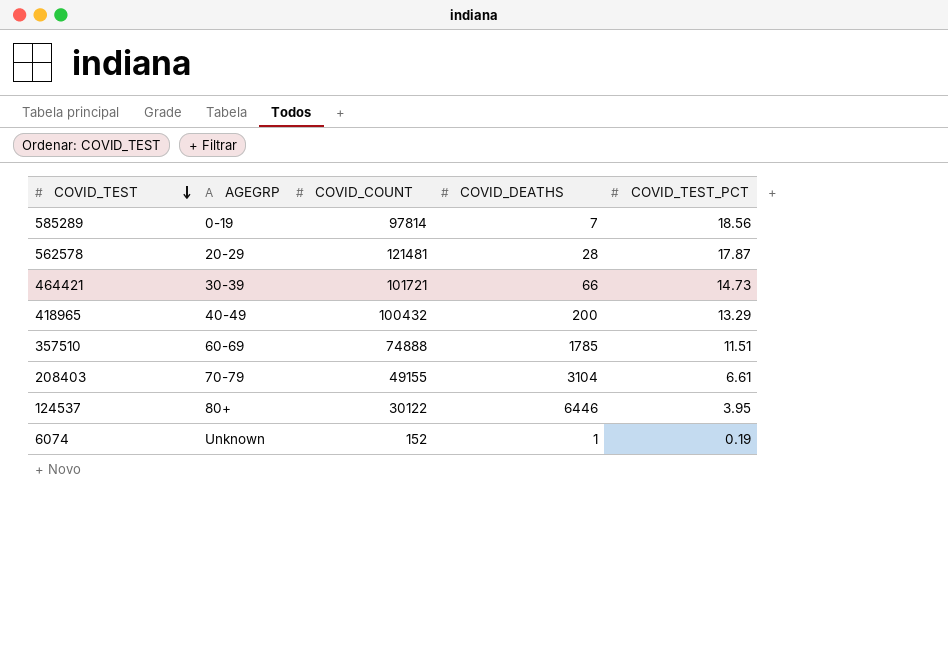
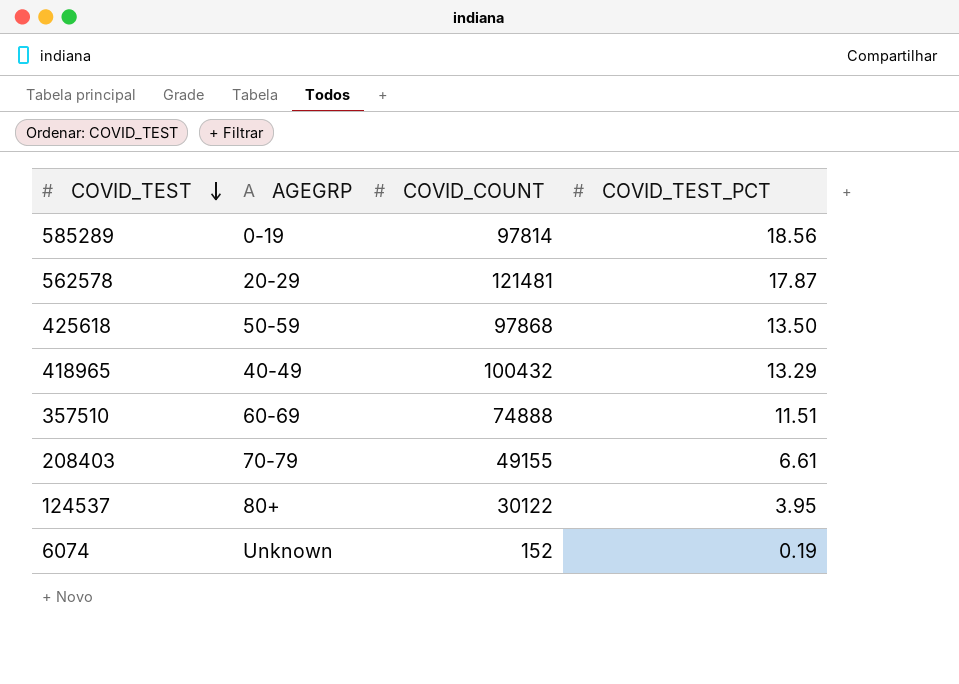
column COVID_DEATHS | position: 4 -> none
row 464421: 30-39 | 101721 | 66 | 14.73 -> none
row 425618: none -> 50-59 | 97868 | 13.50

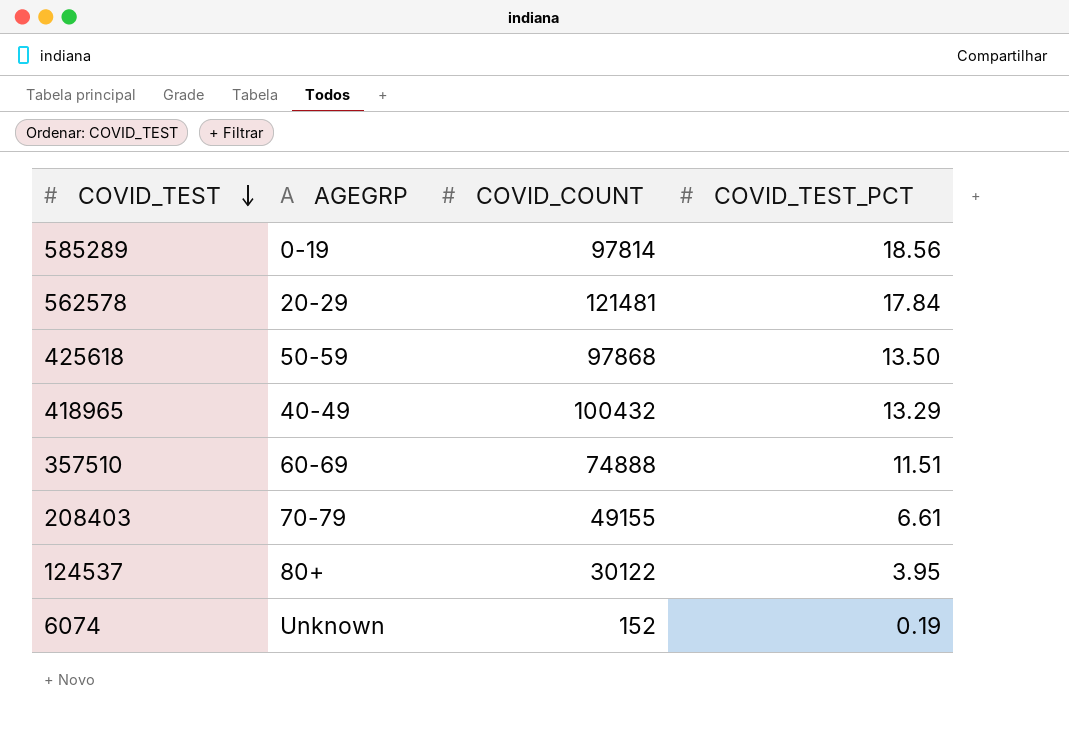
562578 | COVID_TEST_PCT: 17.87 -> 17.84

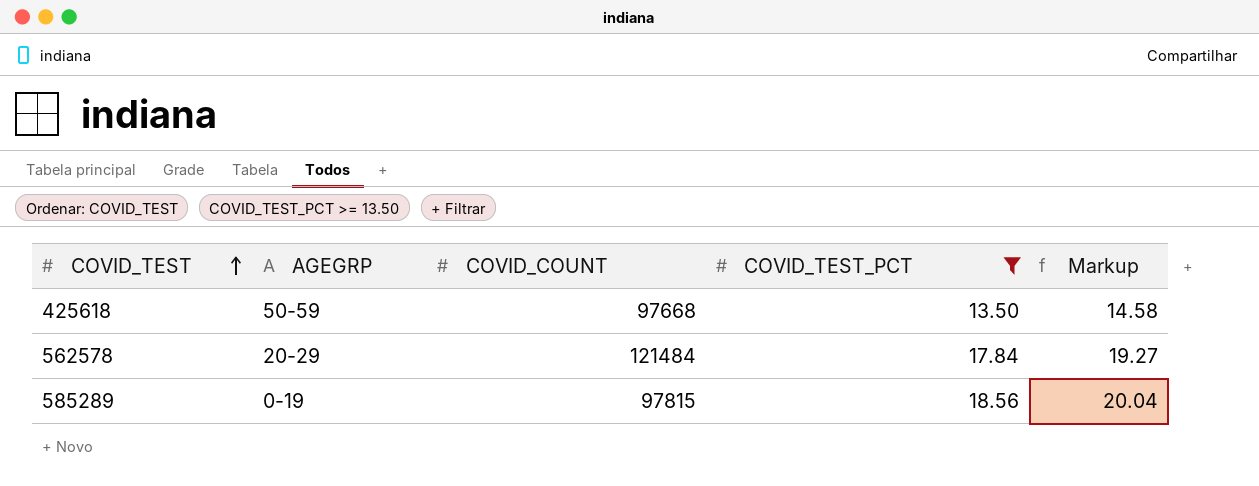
filter: none -> COVID_TEST_PCT >= 13.50
row order: COVID_TEST descending -> COVID_TEST ascending
column Markup | formula: none -> [COVID_TEST_PCT] * 1.08
425618 | COVID_COUNT: 97868 -> 97668
562578 | COVID_COUNT: 121481 -> 121484
585289 | COVID_COUNT: 97814 -> 97815

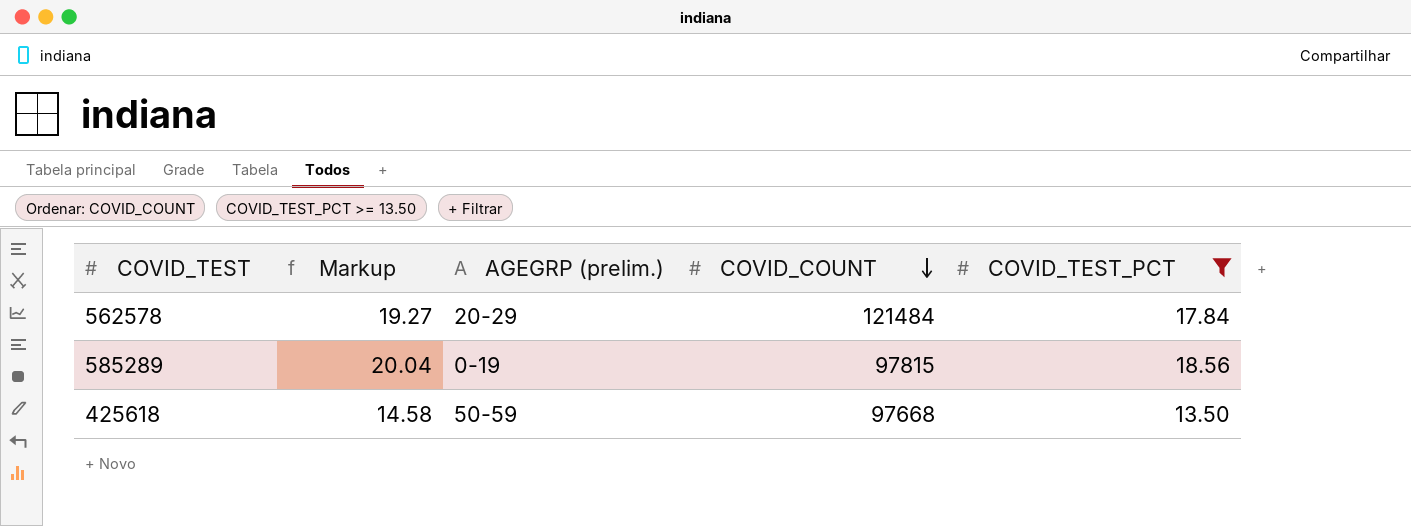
row order: COVID_TEST ascending -> COVID_COUNT descending
column Markup | position: 5 -> 2
column name: AGEGRP -> AGEGRP (prelim.)

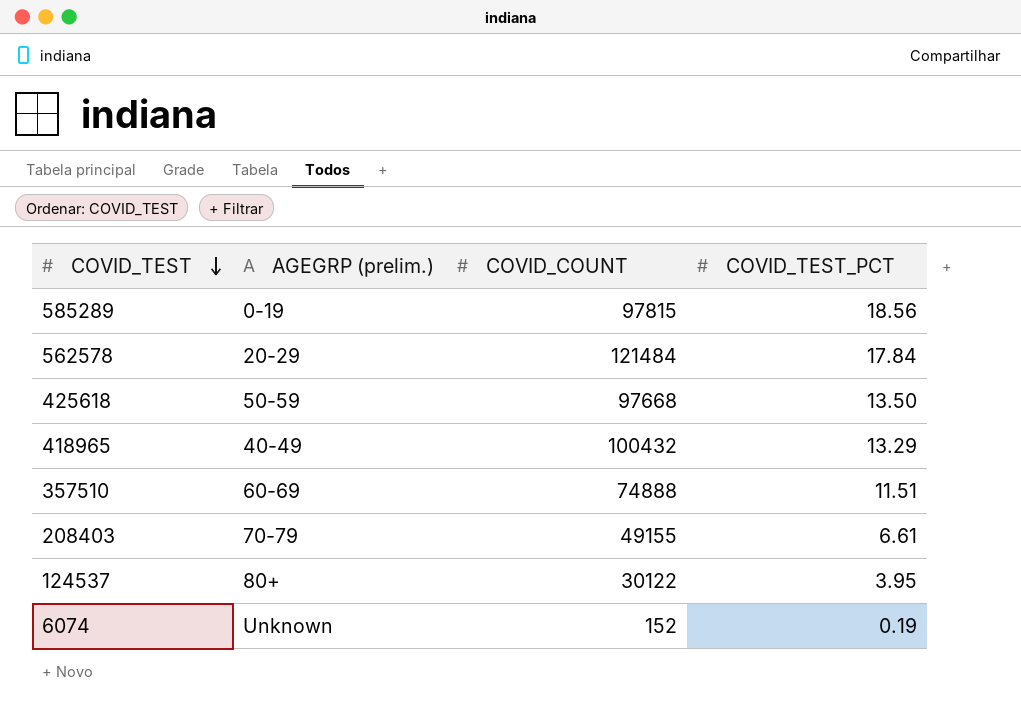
filter: COVID_TEST_PCT >= 13.50 -> none
row order: COVID_COUNT descending -> COVID_TEST descending
column Markup | formula: [COVID_TEST_PCT] * 1.08 -> none

